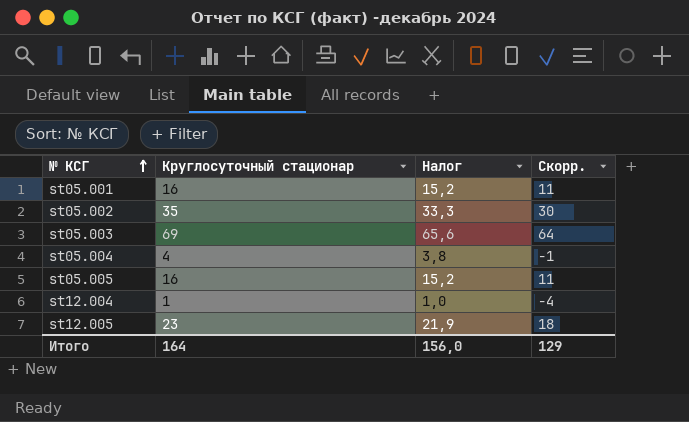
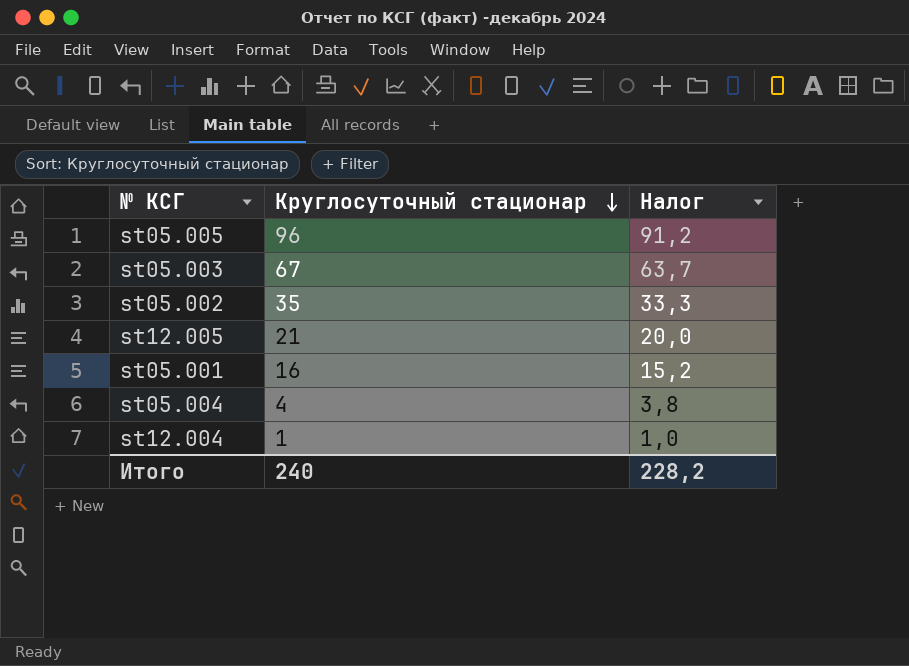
row order: № КСГ ascending -> Круглосуточный cтационар descending
column Скорр. | formula: [Круглосуточный cтационар] - 5 -> none
st05.005 | Круглосуточный cтационар: 16 -> 96
st05.005 | Налог: 15,2 -> 91,2
st05.003 | Круглосуточный cтационар: 69 -> 67
st05.003 | Налог: 65,6 -> 63,7
st12.005 | Круглосуточный cтационар: 23 -> 21
st12.005 | Налог: 21,9 -> 20,0
Итого | Круглосуточный cтационар: 164 -> 240
Итого | Налог: 156,0 -> 228,2

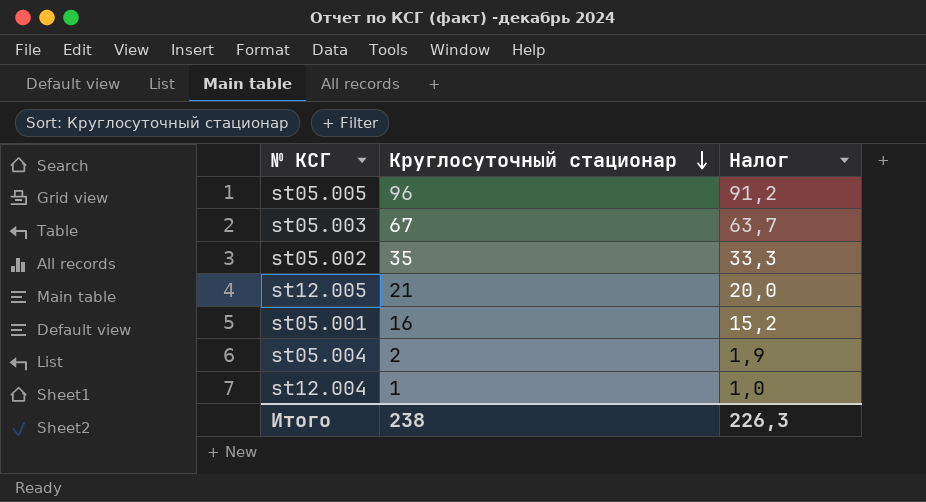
st05.004 | Круглосуточный cтационар: 4 -> 2
st05.004 | Налог: 3,8 -> 1,9
Итого | Круглосуточный cтационар: 240 -> 238
Итого | Налог: 228,2 -> 226,3

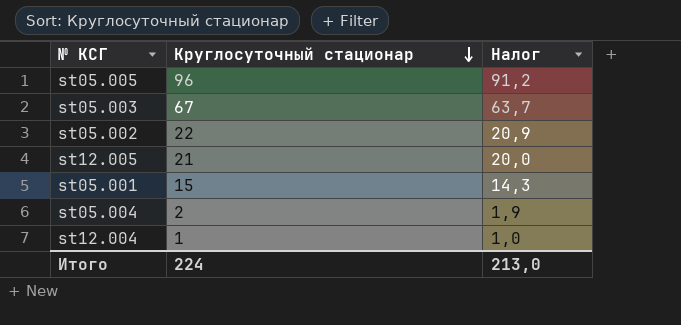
st05.002 | Круглосуточный cтационар: 35 -> 22
st05.002 | Налог: 33,3 -> 20,9
st05.001 | Круглосуточный cтационар: 16 -> 15
st05.001 | Налог: 15,2 -> 14,3
Итого | Круглосуточный cтационар: 238 -> 224
Итого | Налог: 226,3 -> 213,0

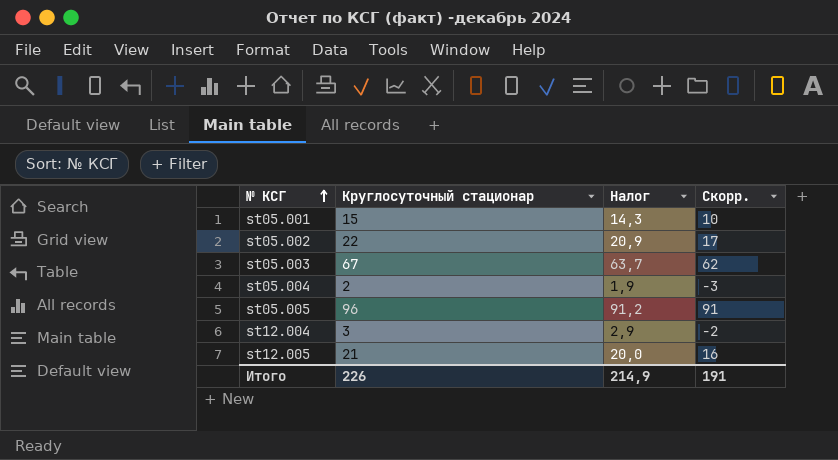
row order: Круглосуточный cтационар descending -> № КСГ ascending
column Скорр. | formula: none -> [Круглосуточный cтационар] - 5
st12.004 | Круглосуточный cтационар: 1 -> 3
st12.004 | Налог: 1,0 -> 2,9
Итого | Круглосуточный cтационар: 224 -> 226
Итого | Налог: 213,0 -> 214,9

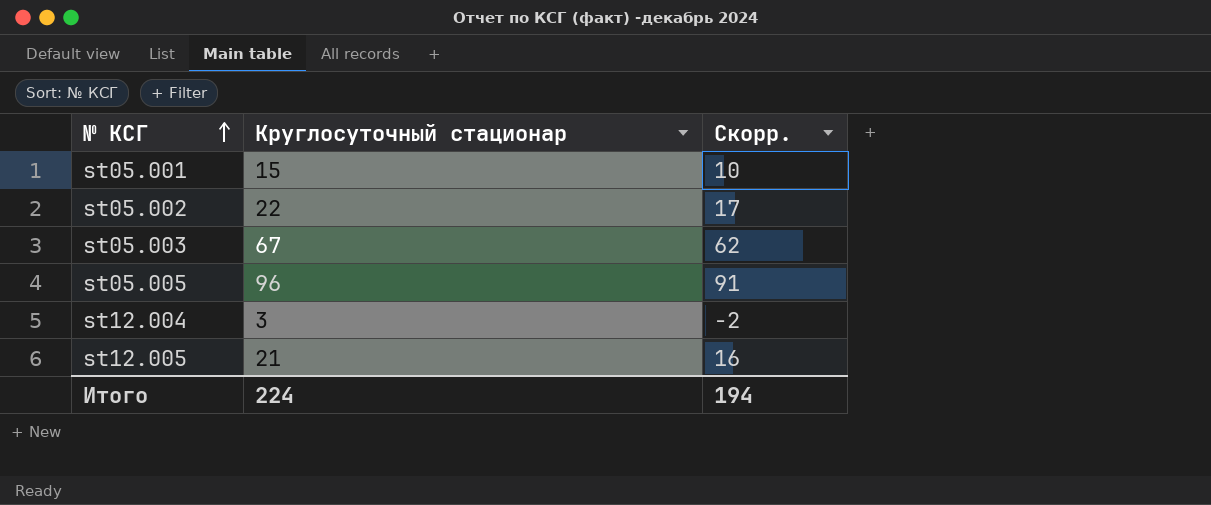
column Налог | formula: [Круглосуточный cтационар] * 0,95 -> none
row st05.004: 2 | 1,9 | -3 -> none
Итого | Круглосуточный cтационар: 226 -> 224
Итого | Скорр.: 191 -> 194

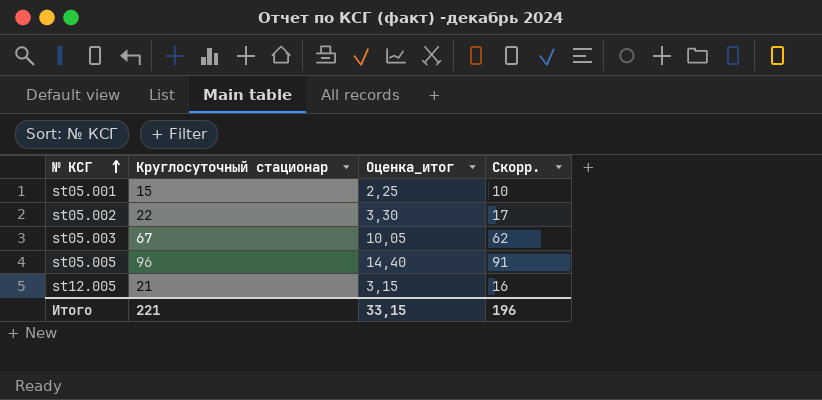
column Оценка_итог | formula: none -> [Круглосуточный cтационар] * 0,15
row st12.004: 3 | -2 -> none
Итого | Круглосуточный cтационар: 224 -> 221
Итого | Скорр.: 194 -> 196

